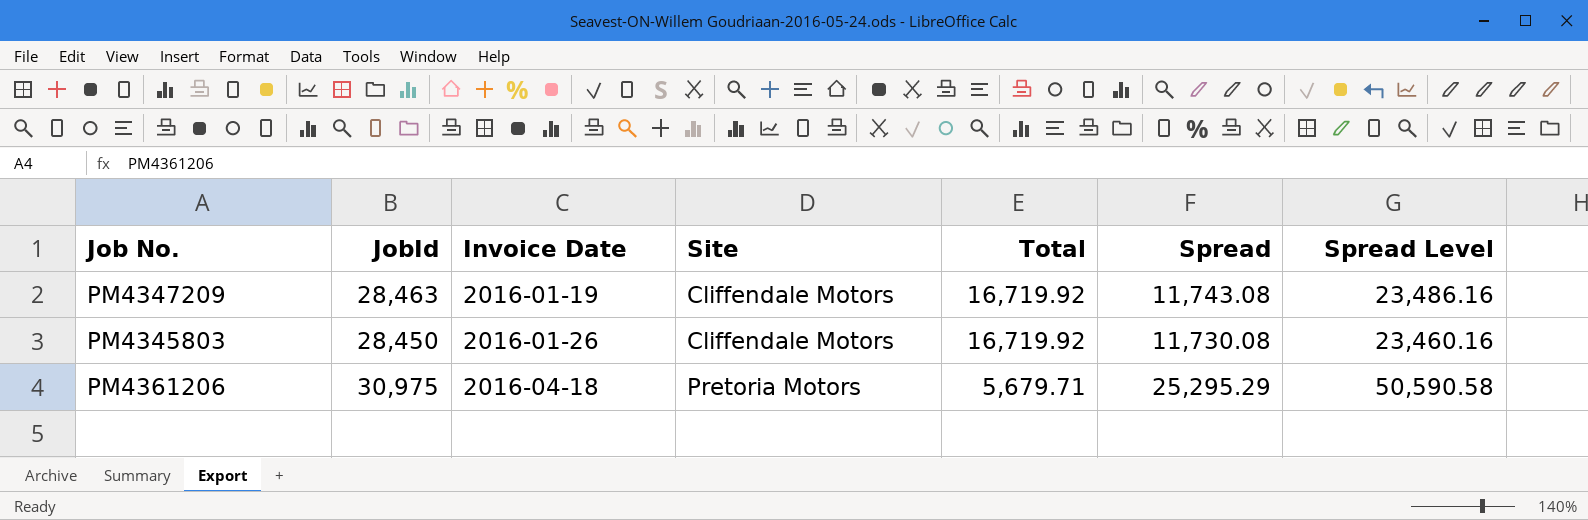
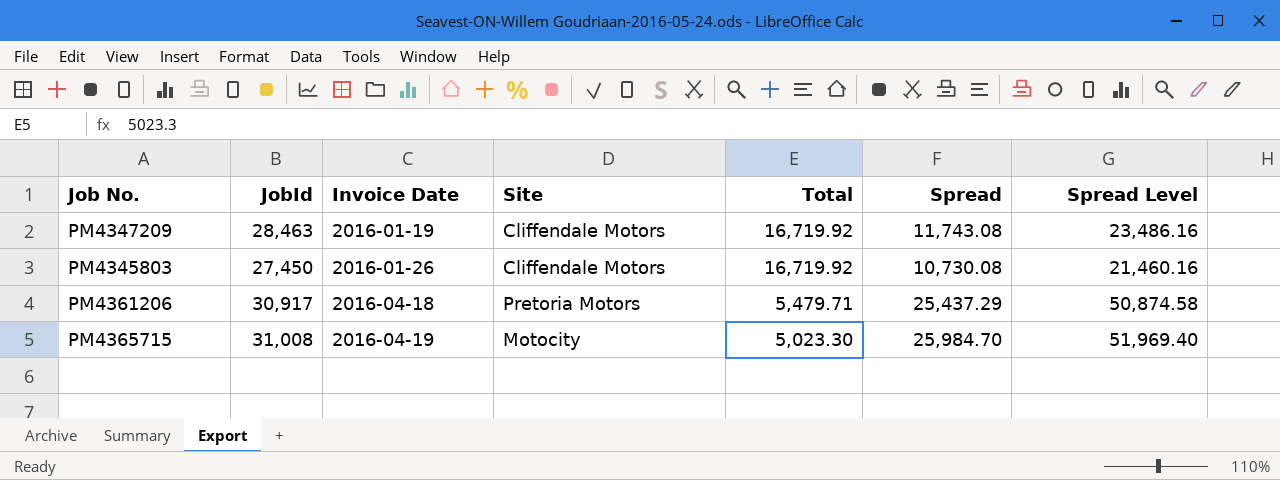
PM4345803 | JobId: 28,450 -> 27,450
PM4345803 | Spread: 11,730.08 -> 10,730.08
PM4345803 | Spread Level: 23,460.16 -> 21,460.16
PM4361206 | JobId: 30,975 -> 30,917
PM4361206 | Total: 5,679.71 -> 5,479.71
PM4361206 | Spread: 25,295.29 -> 25,437.29
PM4361206 | Spread Level: 50,590.58 -> 50,874.58
row PM4365715: none -> 31,008 | 2016-04-19 | Motocity | 5,023.30 | 25,984.70 | 51,969.40

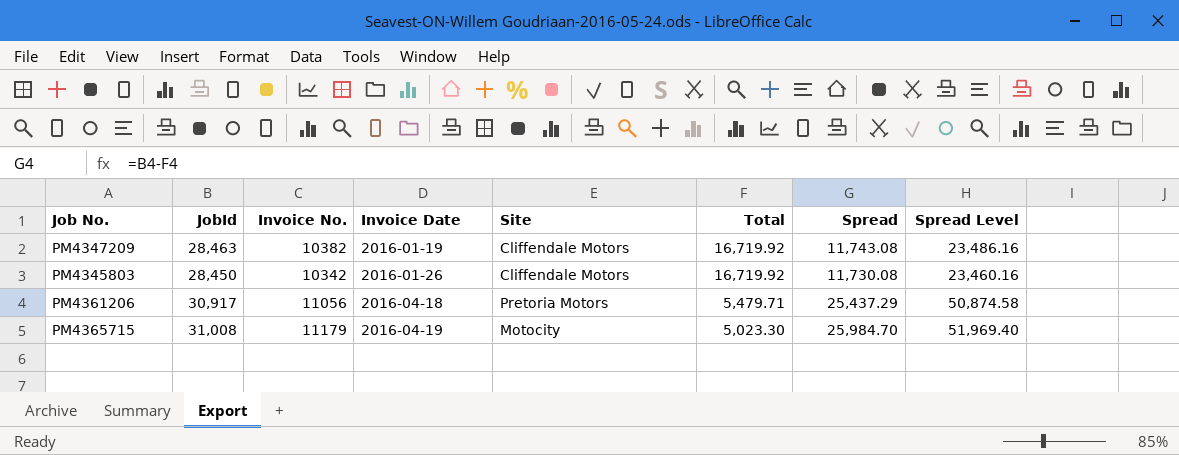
column Invoice No. | position: none -> 3
PM4345803 | JobId: 27,450 -> 28,450
PM4345803 | Spread: 10,730.08 -> 11,730.08
PM4345803 | Spread Level: 21,460.16 -> 23,460.16

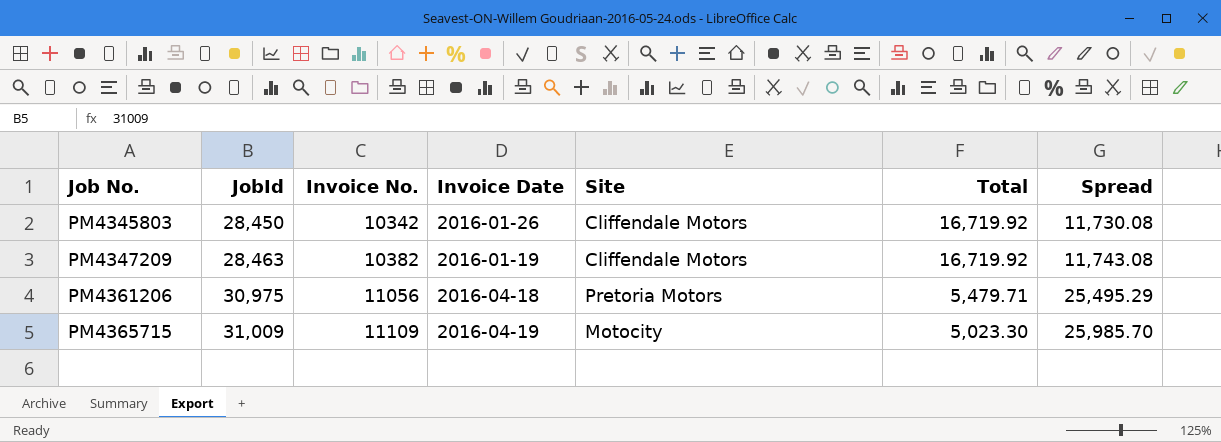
row order: Invoice Date ascending -> Job No. ascending
column Spread Level | formula: [Spread] * 2 -> none
PM4361206 | JobId: 30,917 -> 30,975
PM4361206 | Spread: 25,437.29 -> 25,495.29
PM4365715 | JobId: 31,008 -> 31,009
PM4365715 | Invoice No.: 11179 -> 11109
PM4365715 | Spread: 25,984.70 -> 25,985.70

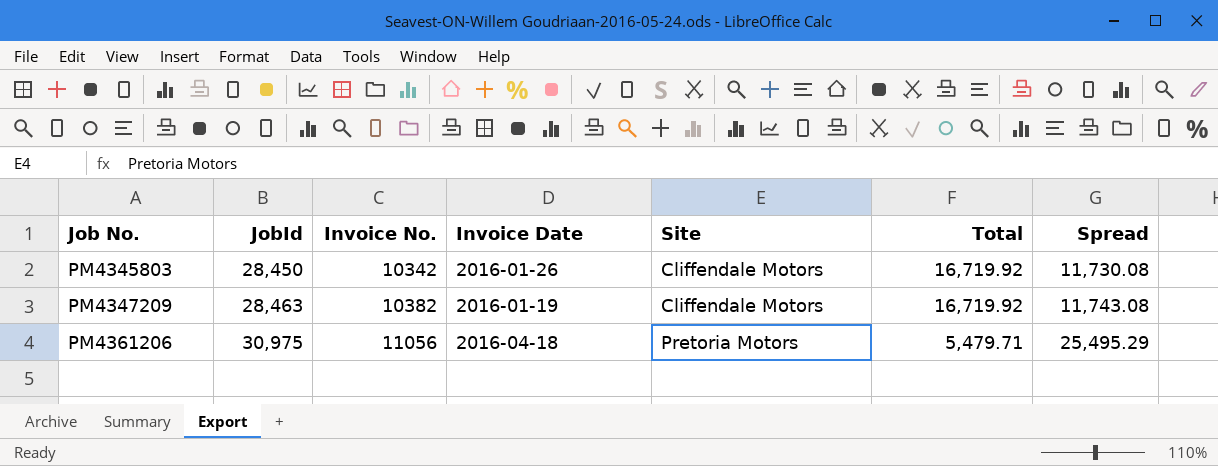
row PM4365715: 31,009 | 11109 | 2016-04-19 | Motocity | 5,023.30 | 25,985.70 -> none

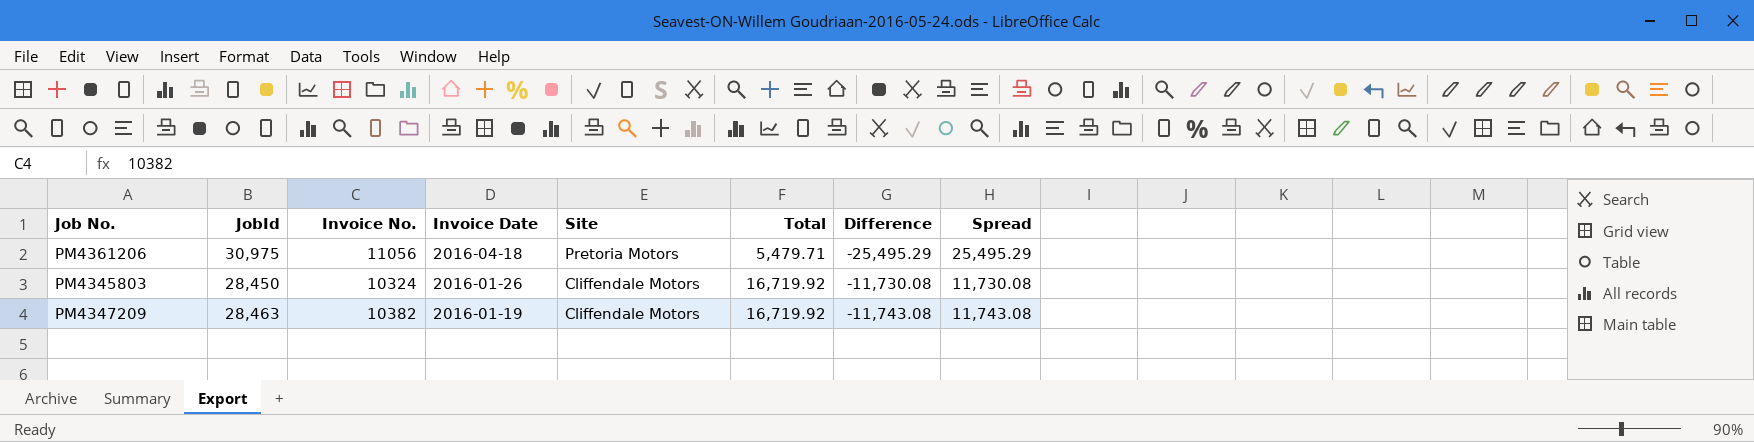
row order: Job No. ascending -> Invoice Date descending
column Difference | formula: none -> [Total] - [JobId]
PM4345803 | Invoice No.: 10342 -> 10324

